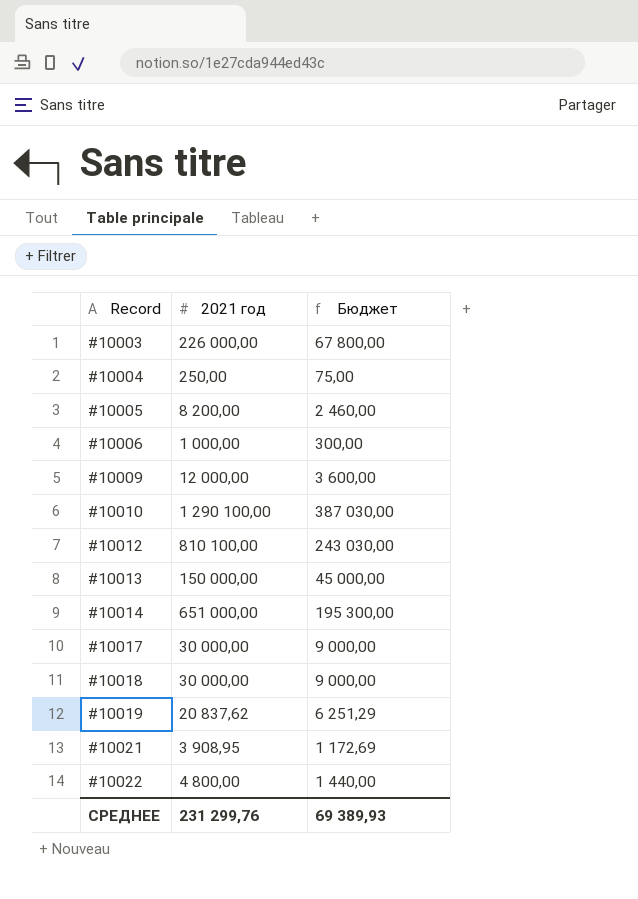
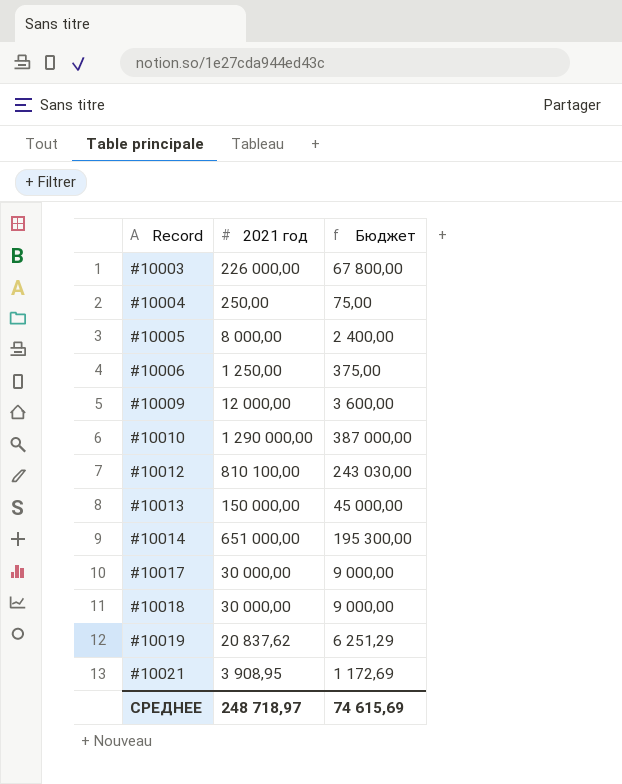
row #10022: 4 800,00 | 1 440,00 -> none
#10005 | 2021 год: 8 200,00 -> 8 000,00
#10005 | Бюджет: 2 460,00 -> 2 400,00
#10006 | 2021 год: 1 000,00 -> 1 250,00
#10006 | Бюджет: 300,00 -> 375,00
#10010 | 2021 год: 1 290 100,00 -> 1 290 000,00
#10010 | Бюджет: 387 030,00 -> 387 000,00
СРЕДНЕЕ | 2021 год: 231 299,76 -> 248 718,97
СРЕДНЕЕ | Бюджет: 69 389,93 -> 74 615,69

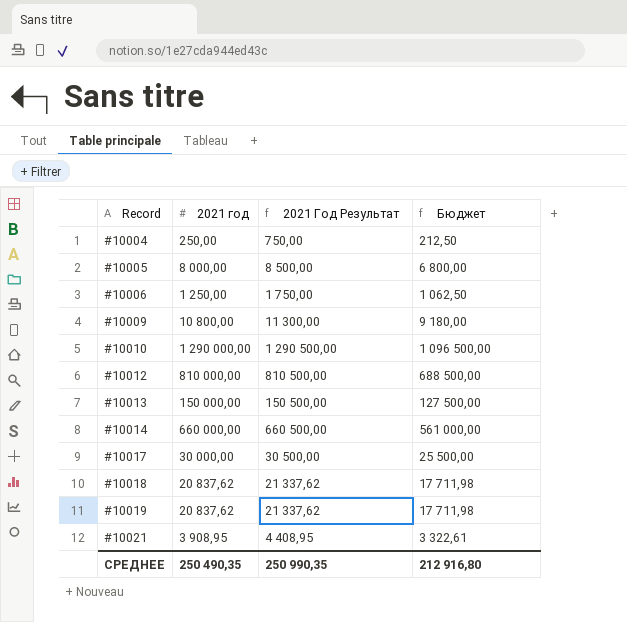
column 2021 Год Результат | formula: none -> [2021 год] + 500
column Бюджет | formula: [2021 год] * 0,3 -> [2021 год] * 0,85
row #10003: 226 000,00 | 67 800,00 -> none
#10009 | 2021 год: 12 000,00 -> 10 800,00
#10012 | 2021 год: 810 100,00 -> 810 000,00
#10014 | 2021 год: 651 000,00 -> 660 000,00
#10018 | 2021 год: 30 000,00 -> 20 837,62
СРЕДНЕЕ | 2021 год: 248 718,97 -> 250 490,35
СРЕДНЕЕ | Бюджет: 74 615,69 -> 212 916,80

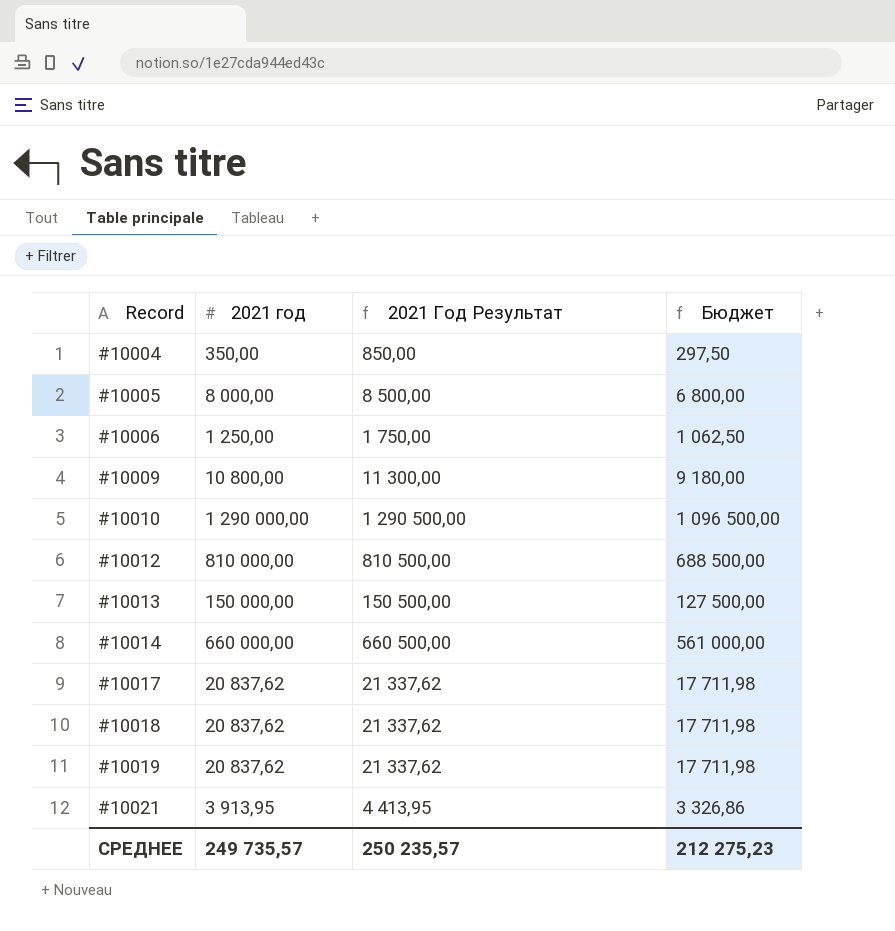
#10004 | 2021 год: 250,00 -> 350,00
#10004 | 2021 Год Результат: 750,00 -> 850,00
#10004 | Бюджет: 212,50 -> 297,50
#10017 | 2021 год: 30 000,00 -> 20 837,62
#10017 | 2021 Год Результат: 30 500,00 -> 21 337,62
#10017 | Бюджет: 25 500,00 -> 17 711,98
#10021 | 2021 год: 3 908,95 -> 3 913,95
#10021 | 2021 Год Результат: 4 408,95 -> 4 413,95
#10021 | Бюджет: 3 322,61 -> 3 326,86
СРЕДНЕЕ | 2021 год: 250 490,35 -> 249 735,57
СРЕДНЕЕ | 2021 Год Результат: 250 990,35 -> 250 235,57
СРЕДНЕЕ | Бюджет: 212 916,80 -> 212 275,23

